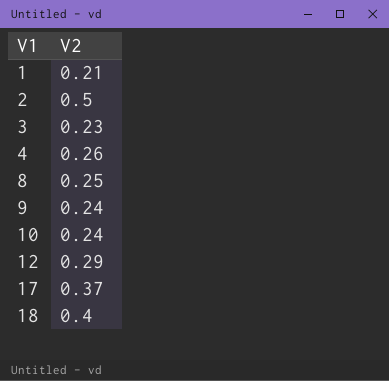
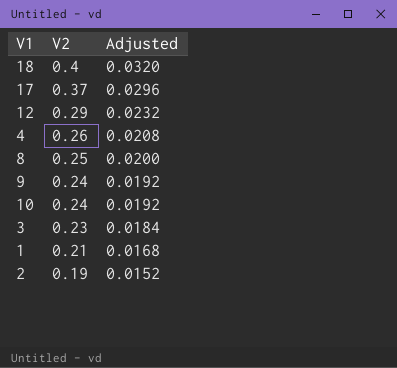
row order: V1 ascending -> V2 descending
column Adjusted | formula: none -> [V2] * 0.08
2 | V2: 0.5 -> 0.19

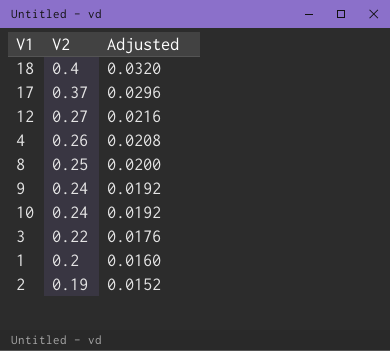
12 | V2: 0.29 -> 0.27
12 | Adjusted: 0.0232 -> 0.0216
3 | V2: 0.23 -> 0.22
3 | Adjusted: 0.0184 -> 0.0176
1 | V2: 0.21 -> 0.2
1 | Adjusted: 0.0168 -> 0.0160

